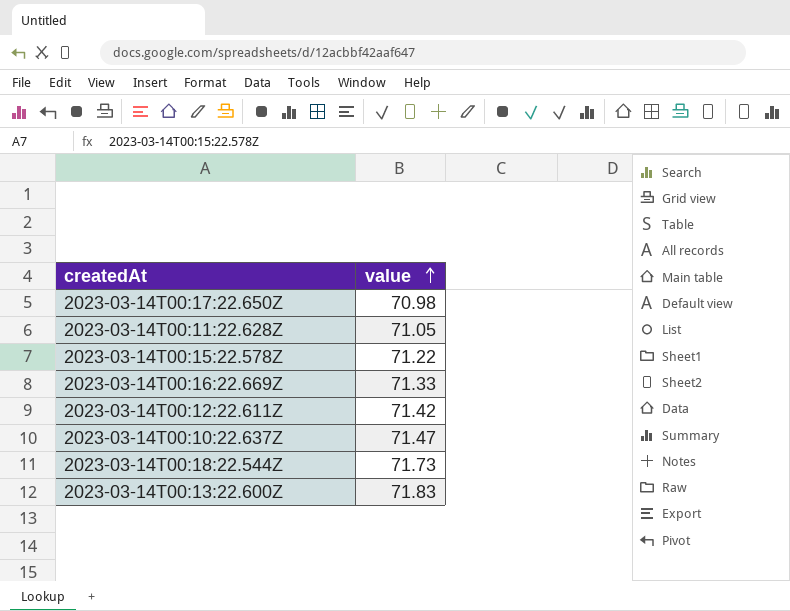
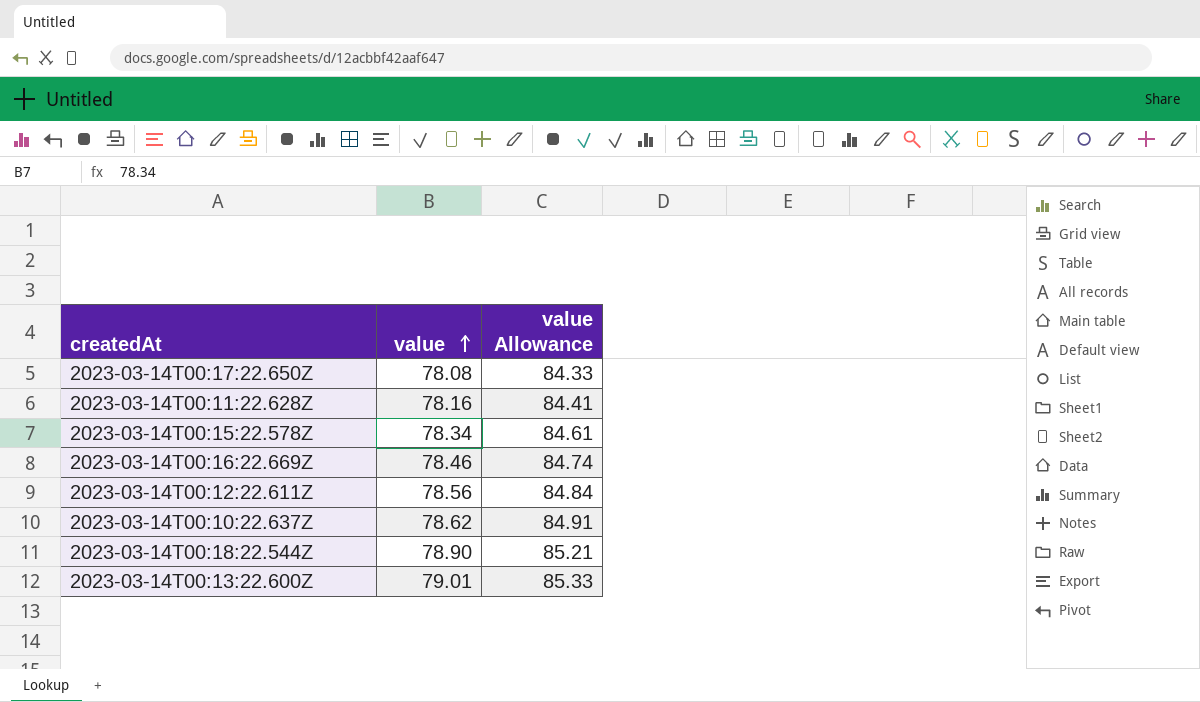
column value Allowance | formula: none -> [value] * 1.08
2023-03-14T00:17:22.650Z | value: 70.98 -> 78.08
2023-03-14T00:11:22.628Z | value: 71.05 -> 78.16
2023-03-14T00:15:22.578Z | value: 71.22 -> 78.34
2023-03-14T00:16:22.669Z | value: 71.33 -> 78.46
2023-03-14T00:12:22.611Z | value: 71.42 -> 78.56
2023-03-14T00:10:22.637Z | value: 71.47 -> 78.62
2023-03-14T00:18:22.544Z | value: 71.73 -> 78.90
2023-03-14T00:13:22.600Z | value: 71.83 -> 79.01

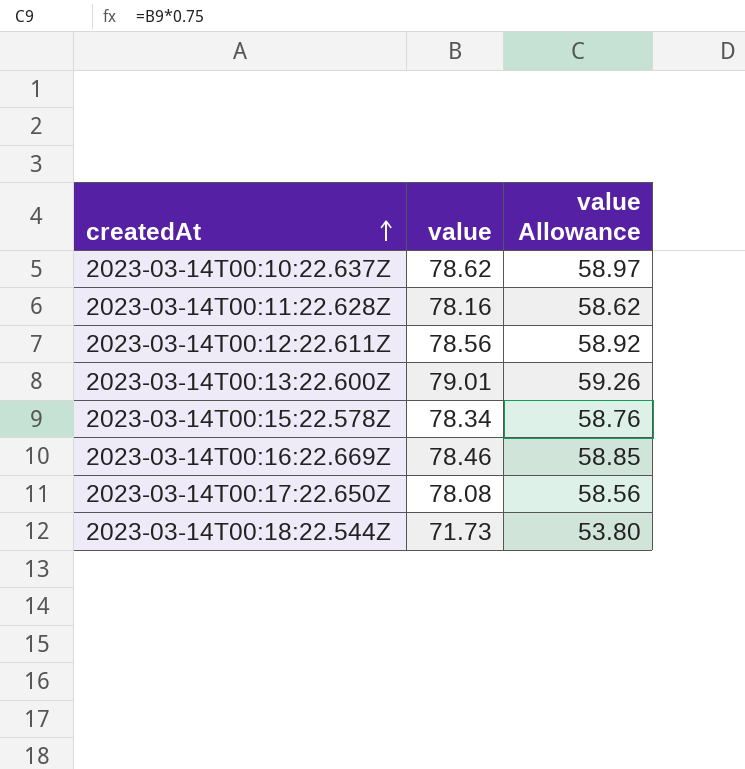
row order: value ascending -> createdAt ascending
column value Allowance | formula: [value] * 1.08 -> [value] * 0.75
2023-03-14T00:18:22.544Z | value: 78.90 -> 71.73

